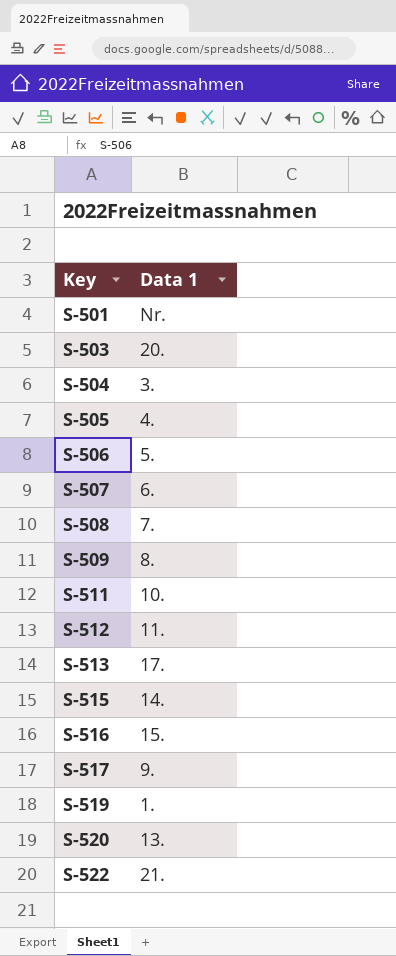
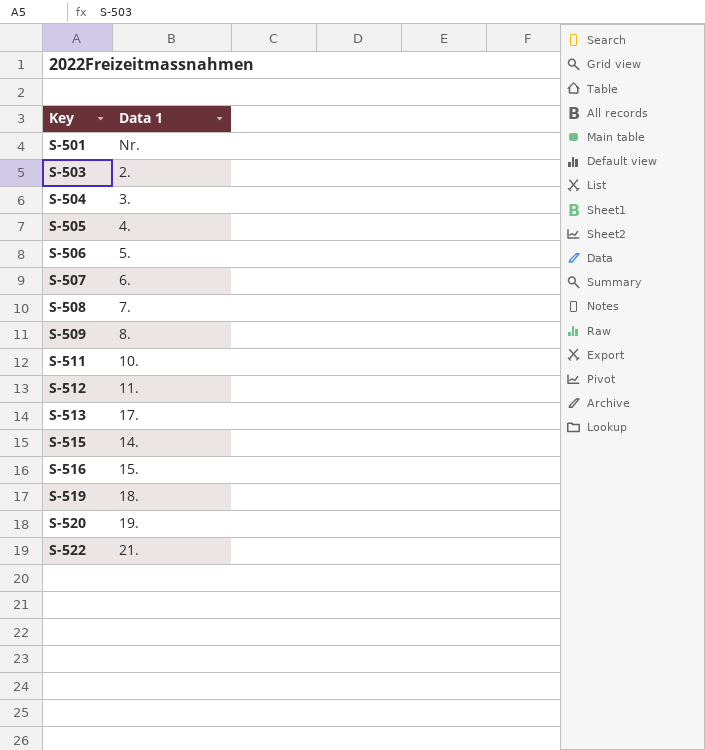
row S-517: 9. -> none
S-503 | Data 1: 20. -> 2.
S-519 | Data 1: 1. -> 18.
S-520 | Data 1: 13. -> 19.

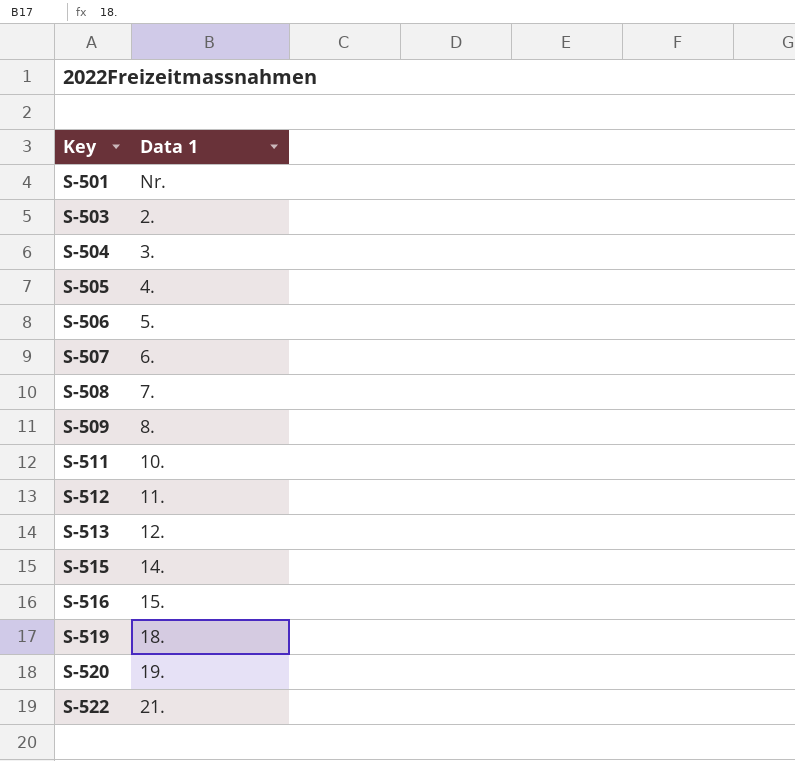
S-513 | Data 1: 17. -> 12.

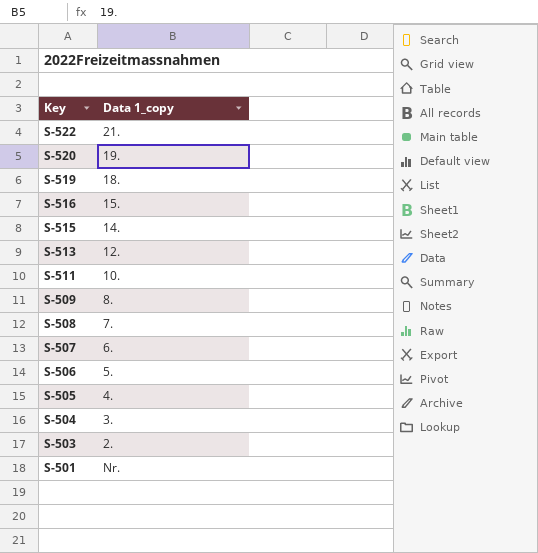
row order: Key ascending -> Key descending
column name: Data 1 -> Data 1_copy
row S-512: 11. -> none

